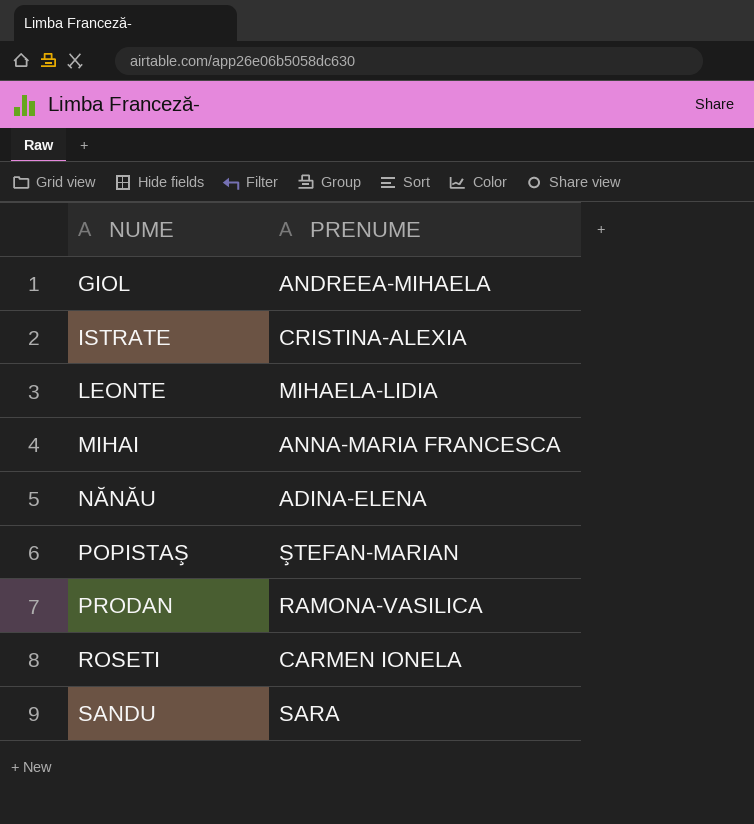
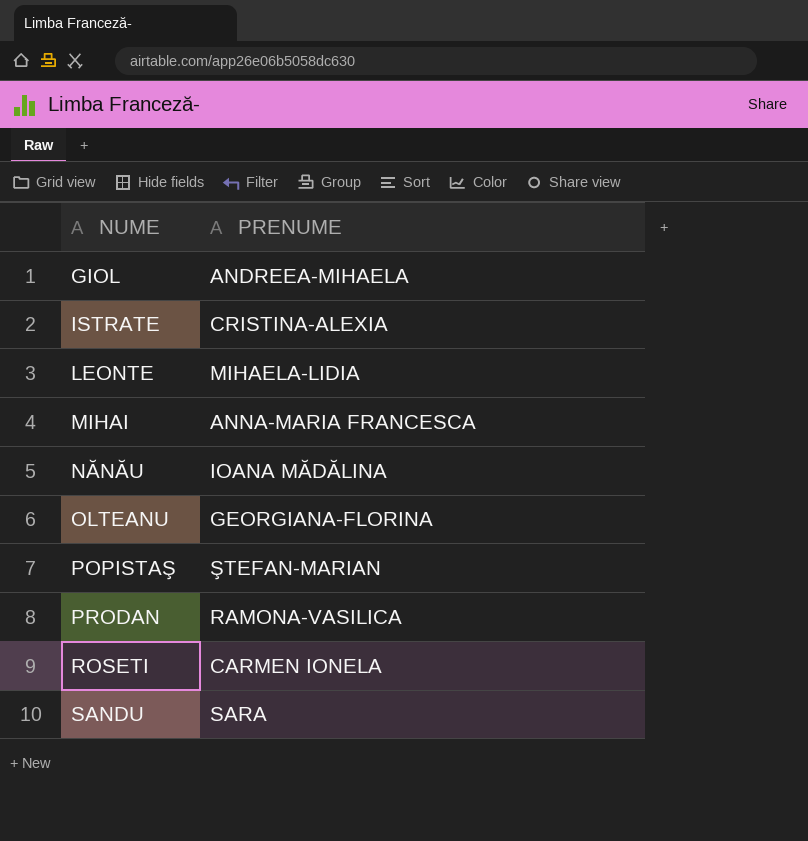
NĂNĂU | PRENUME: ADINA-ELENA -> IOANA MĂDĂLINA
row OLTEANU: none -> GEORGIANA-FLORINA

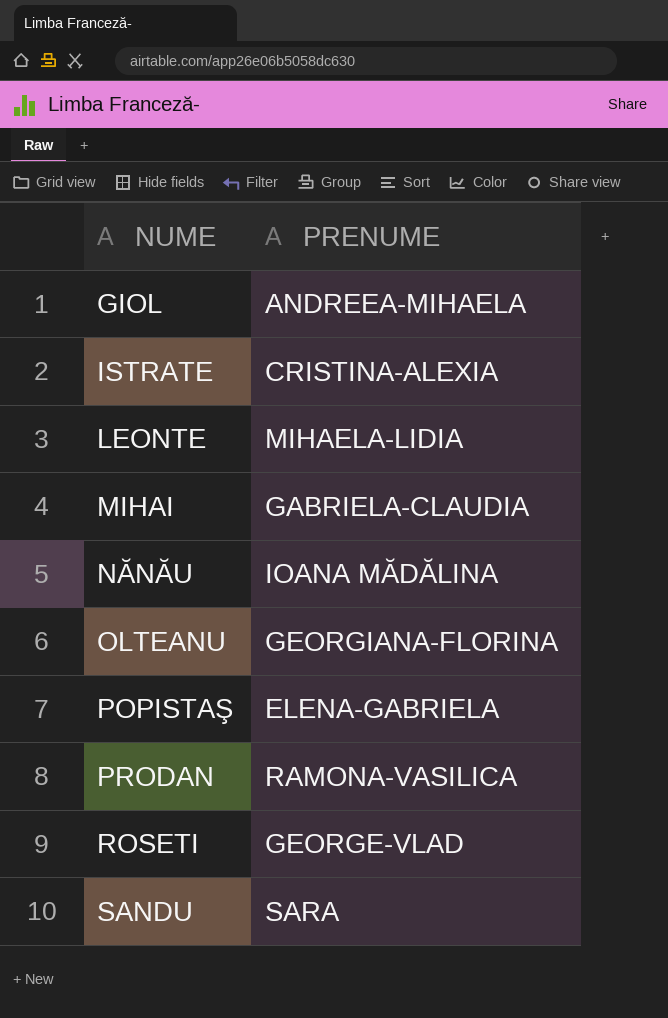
MIHAI | PRENUME: ANNA-MARIA FRANCESCA -> GABRIELA-CLAUDIA
POPISTAŞ | PRENUME: ŞTEFAN-MARIAN -> ELENA-GABRIELA
ROSETI | PRENUME: CARMEN IONELA -> GEORGE-VLAD

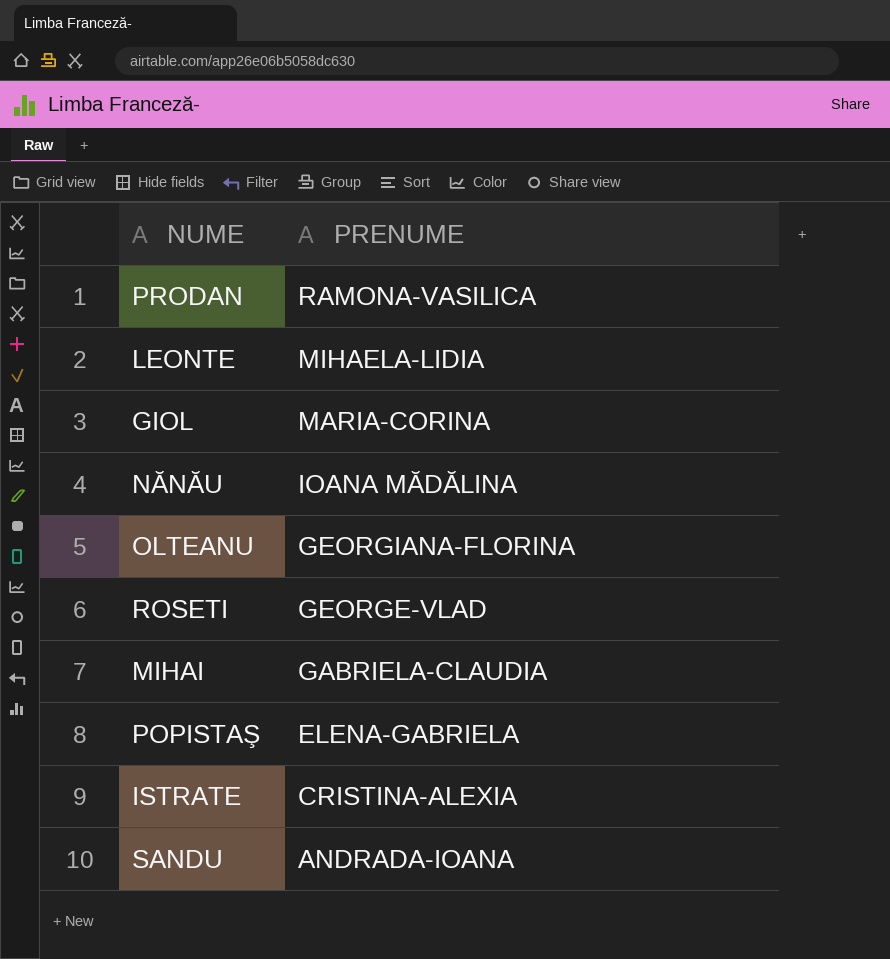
row order: NUME ascending -> PRENUME descending
GIOL | PRENUME: ANDREEA-MIHAELA -> MARIA-CORINA
SANDU | PRENUME: SARA -> ANDRADA-IOANA

